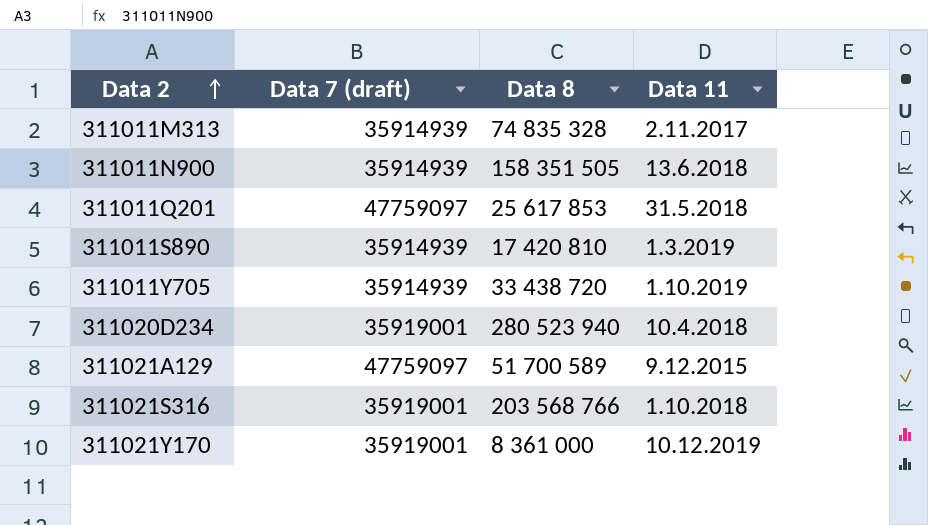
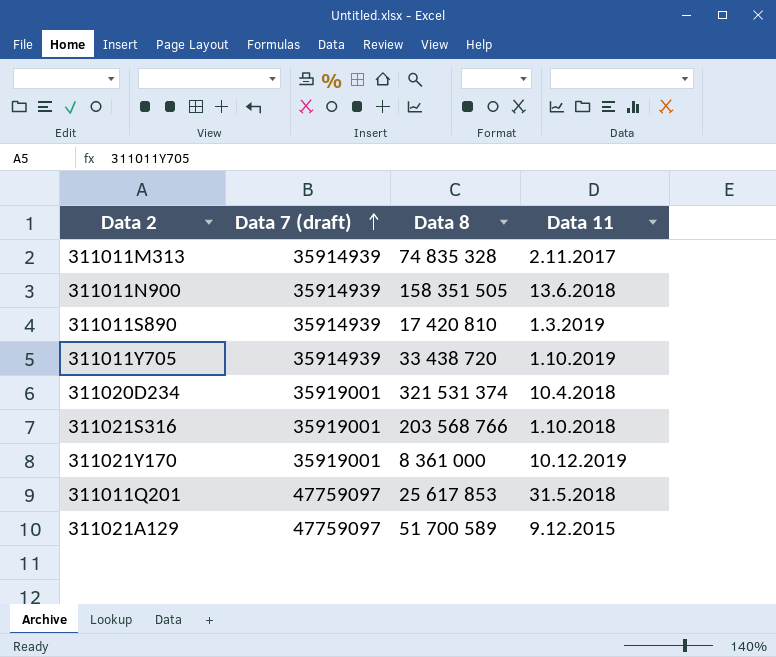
row order: Data 2 ascending -> Data 7 (draft) ascending
311020D234 | Data 8: 280 523 940 -> 321 531 374

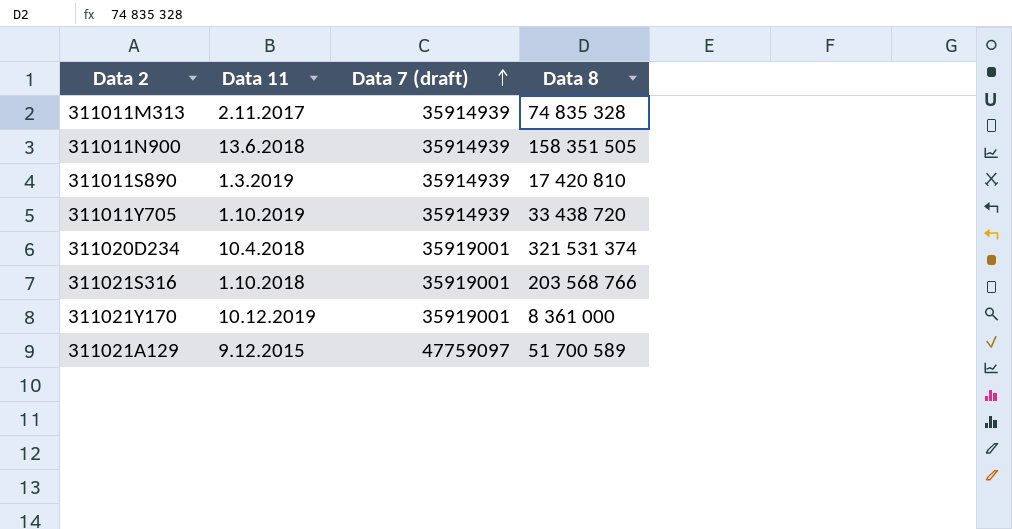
column Data 11 | position: 4 -> 2
row 311011Q201: 47759097 | 25 617 853 | 31.5.2018 -> none

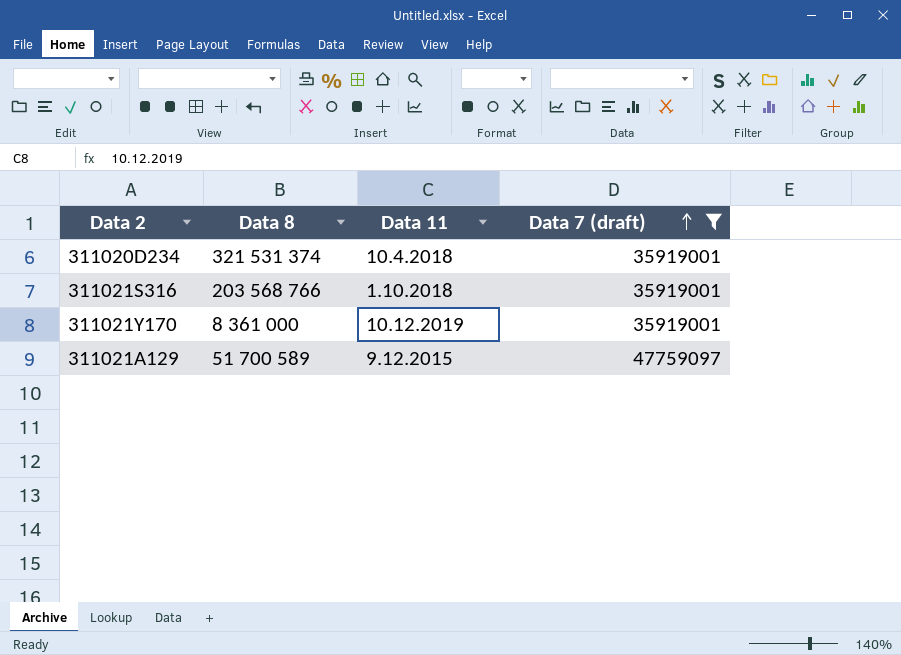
filter: none -> Data 7 (draft) != 35914939
column Data 8 | position: 4 -> 2

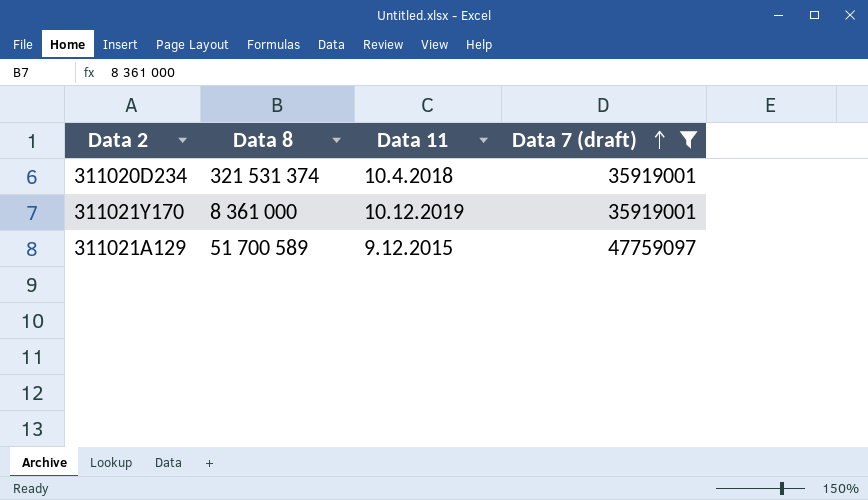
row 311021S316: 203 568 766 | 1.10.2018 | 35919001 -> none

